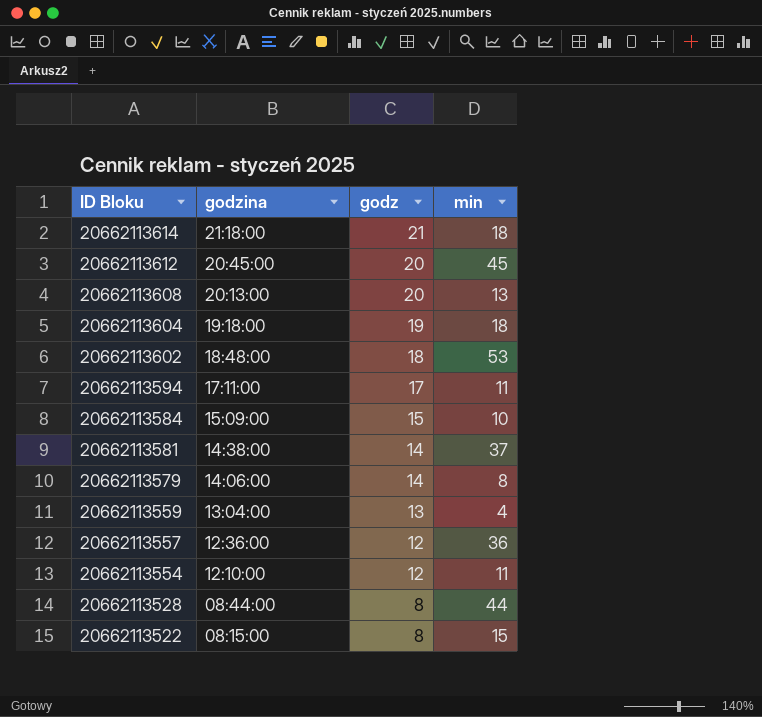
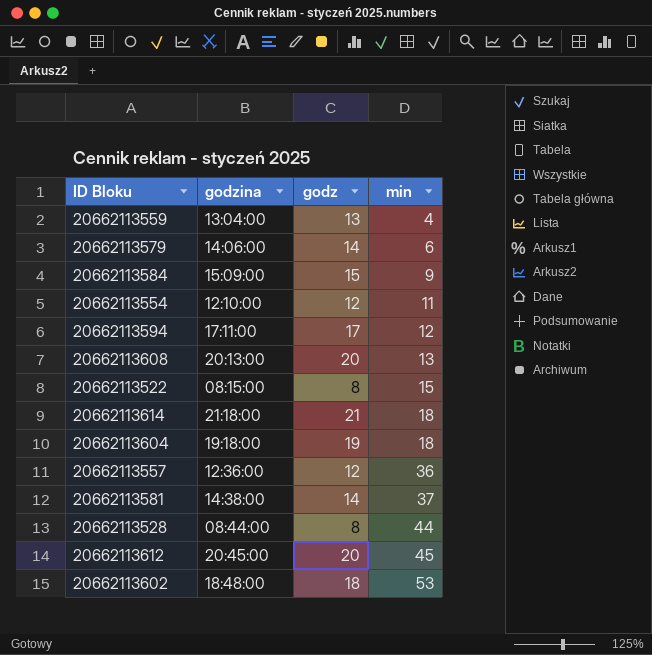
row order: ID Bloku descending -> min ascending
20662113579 | min: 8 -> 6
20662113584 | min: 10 -> 9
20662113594 | min: 11 -> 12

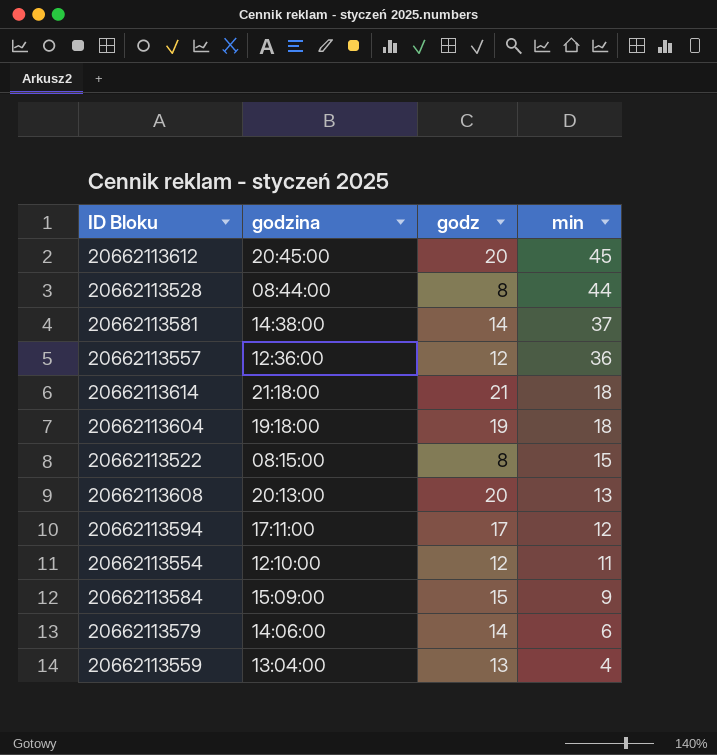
row order: min ascending -> min descending
row 20662113602: 18:48:00 | 18 | 53 -> none

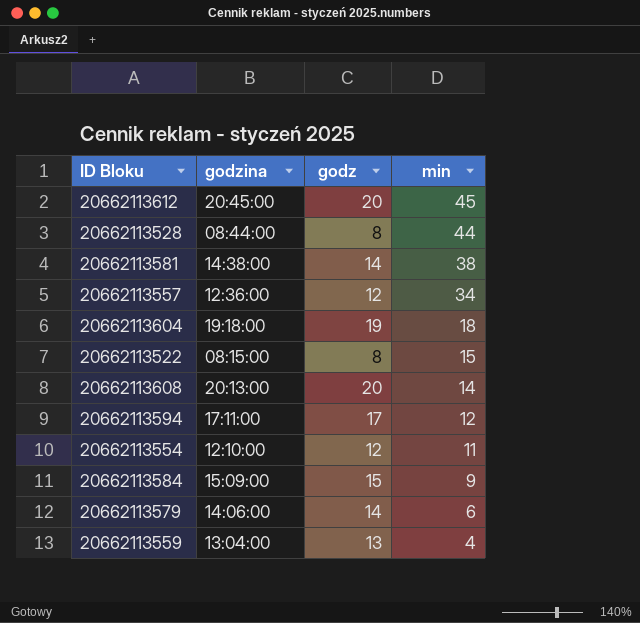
row 20662113614: 21:18:00 | 21 | 18 -> none
20662113581 | min: 37 -> 38
20662113557 | min: 36 -> 34
20662113608 | min: 13 -> 14

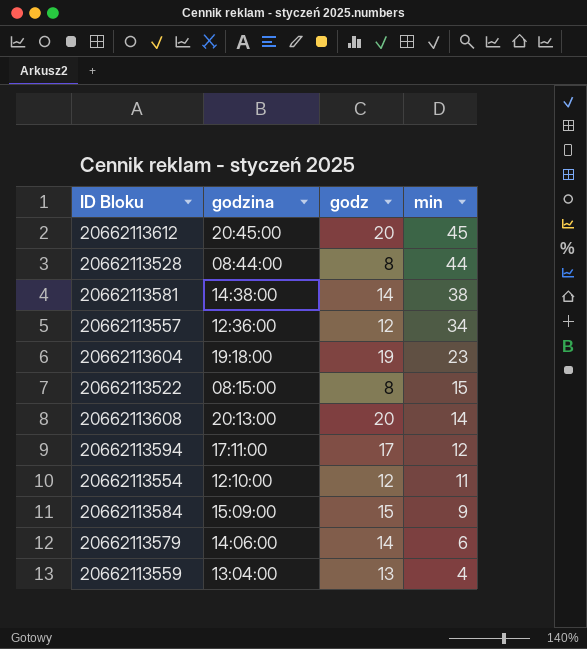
20662113604 | min: 18 -> 23

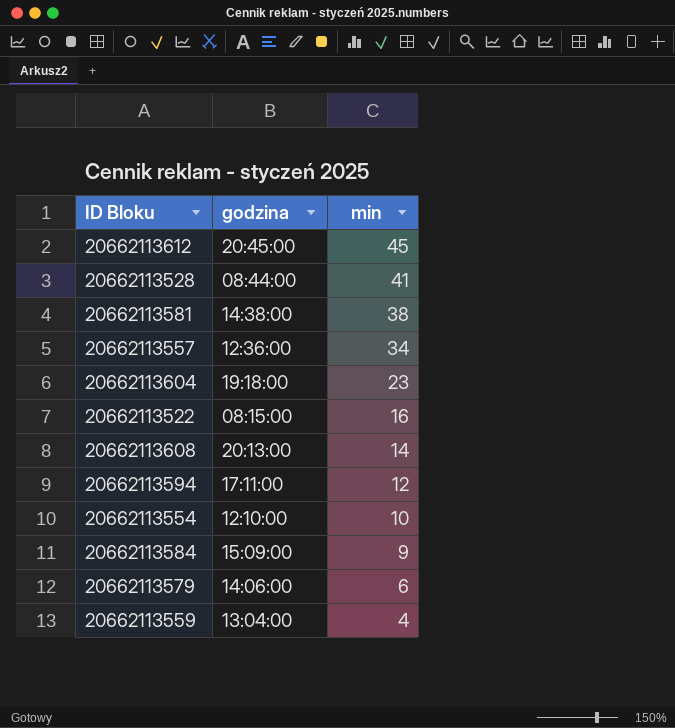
column godz | position: 3 -> none
20662113528 | min: 44 -> 41
20662113522 | min: 15 -> 16
20662113554 | min: 11 -> 10

